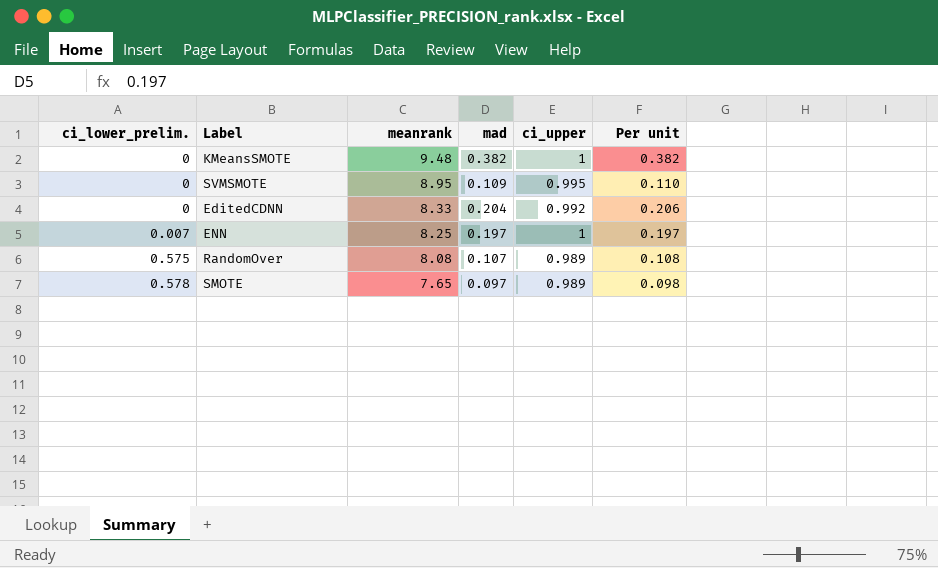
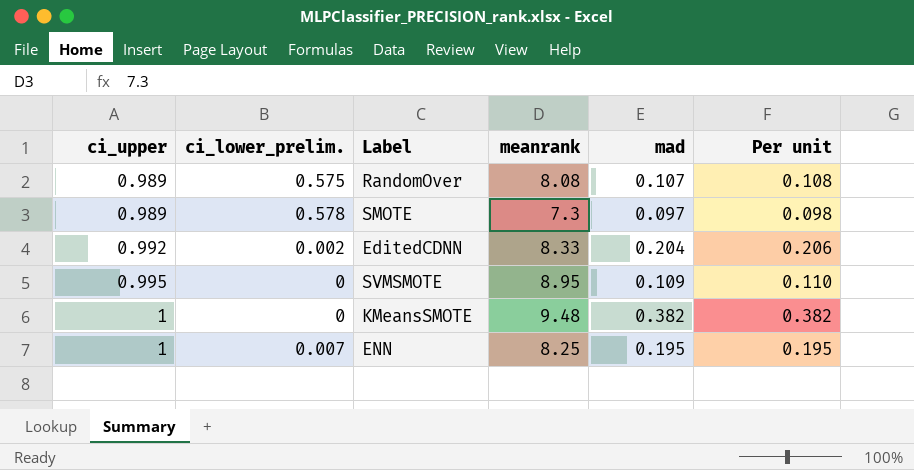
row order: ci_lower_prelim. ascending -> ci_upper ascending
column ci_upper | position: 5 -> 1
SMOTE | meanrank: 7.65 -> 7.3
EditedCDNN | ci_lower_prelim.: 0 -> 0.002
ENN | mad: 0.197 -> 0.195
ENN | Per unit: 0.197 -> 0.195

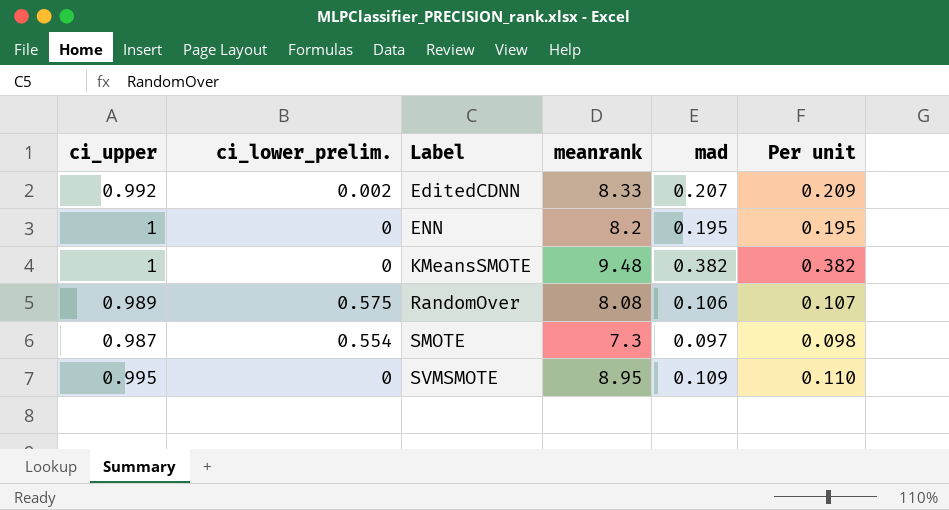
row order: ci_upper ascending -> Label ascending
EditedCDNN | mad: 0.204 -> 0.207
EditedCDNN | Per unit: 0.206 -> 0.209
ENN | ci_lower_prelim.: 0.007 -> 0
ENN | meanrank: 8.25 -> 8.2
RandomOver | mad: 0.107 -> 0.106
RandomOver | Per unit: 0.108 -> 0.107
SMOTE | ci_upper: 0.989 -> 0.987
SMOTE | ci_lower_prelim.: 0.578 -> 0.554

